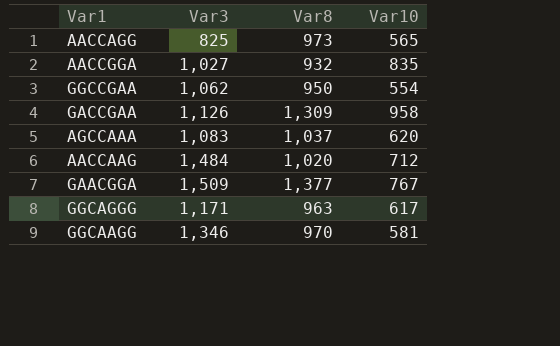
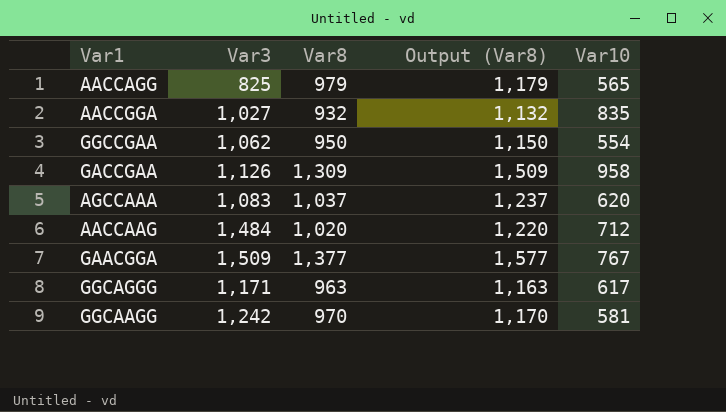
column Output (Var8) | formula: none -> [Var8] + 200
AACCAGG | Var8: 973 -> 979
GGCAAGG | Var3: 1,346 -> 1,242

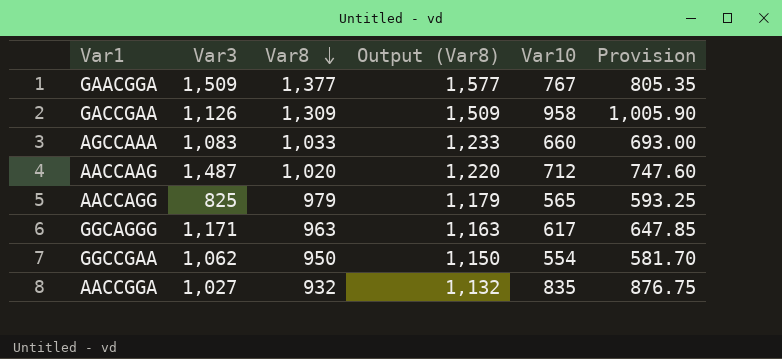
row order: none -> Var8 descending
column Provision | formula: none -> [Var10] * 1.05
row GGCAAGG: 1,242 | 970 | 1,170 | 581 -> none
AGCCAAA | Var8: 1,037 -> 1,033
AGCCAAA | Output (Var8): 1,237 -> 1,233
AGCCAAA | Var10: 620 -> 660
AACCAAG | Var3: 1,484 -> 1,487

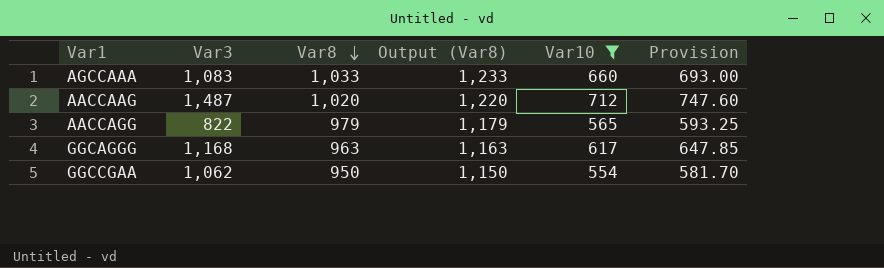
filter: none -> Var10 <= 712
AACCAGG | Var3: 825 -> 822
GGCAGGG | Var3: 1,171 -> 1,168

